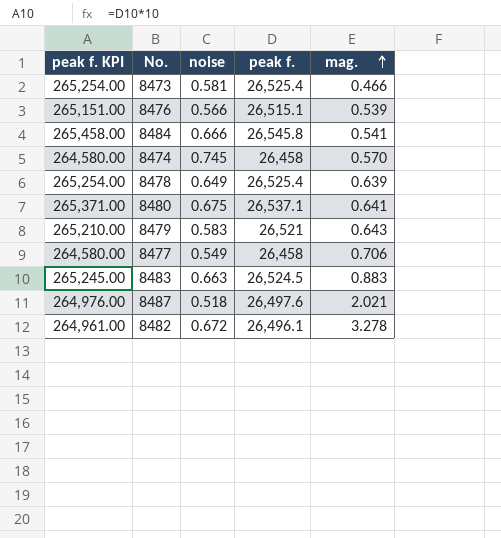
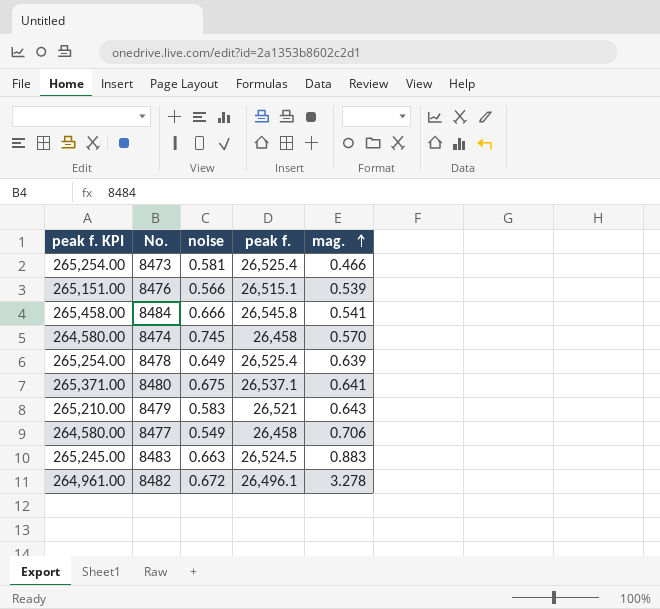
row 8487: 264,976.00 | 0.518 | 26,497.6 | 2.021 -> none

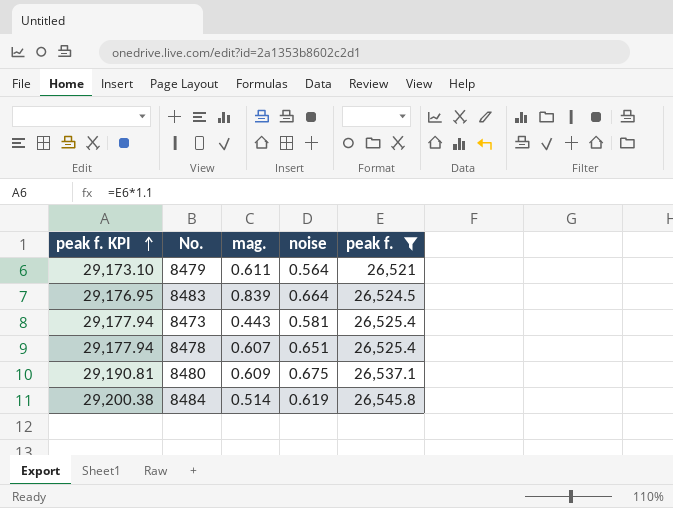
filter: none -> peak f. >= 26,521
row order: mag. ascending -> peak f. KPI ascending
column peak f. KPI | formula: [peak f.] * 10 -> [peak f.] * 1.1
column mag. | position: 5 -> 3
8479 | mag.: 0.643 -> 0.611
8479 | noise: 0.583 -> 0.564
8483 | mag.: 0.883 -> 0.839
8483 | noise: 0.663 -> 0.664
8473 | mag.: 0.466 -> 0.443
8478 | mag.: 0.639 -> 0.607
8478 | noise: 0.649 -> 0.651
8480 | mag.: 0.641 -> 0.609
8484 | mag.: 0.541 -> 0.514
8484 | noise: 0.666 -> 0.619

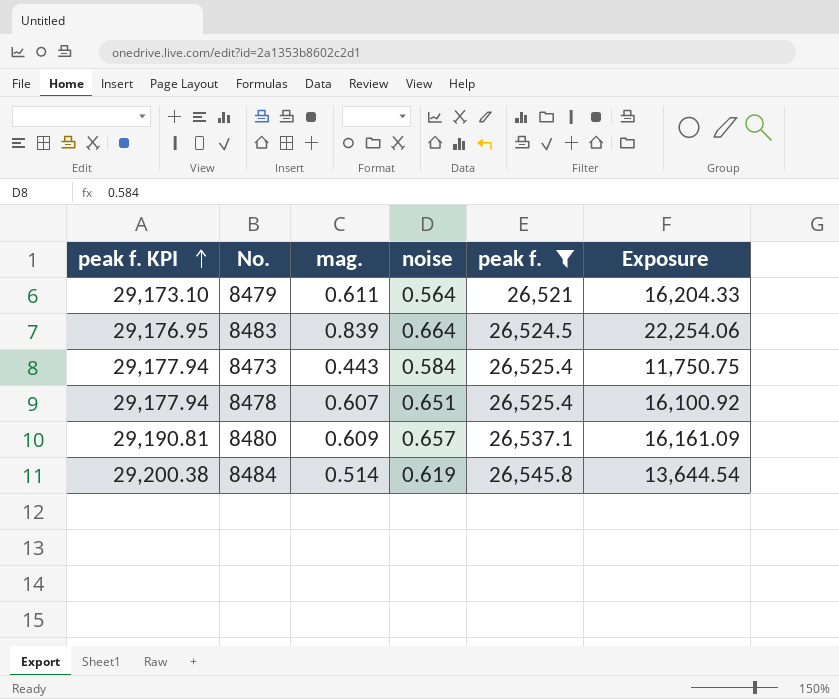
column Exposure | formula: none -> [mag.] * [peak f.]
8473 | noise: 0.581 -> 0.584
8480 | noise: 0.675 -> 0.657

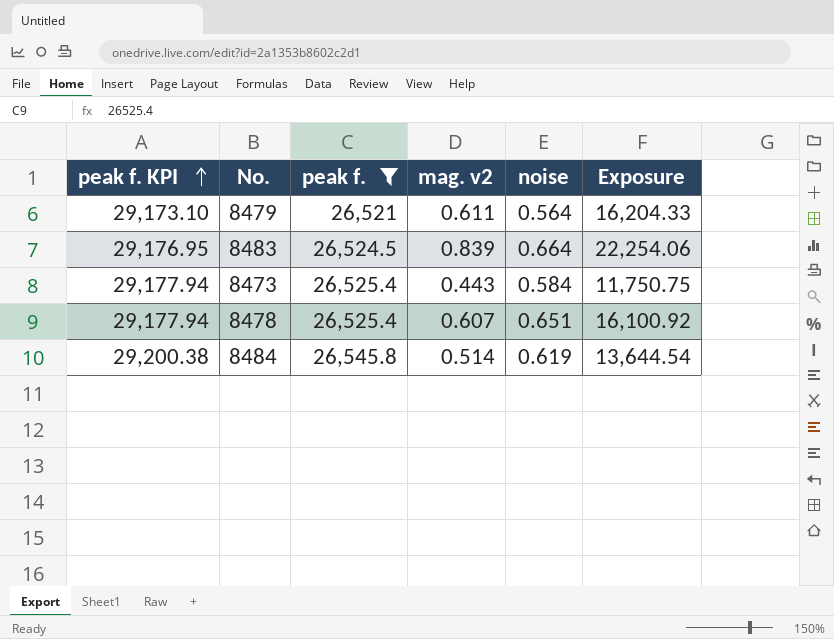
column peak f. | position: 5 -> 3
column name: mag. -> mag. v2
row 8480: 29,190.81 | 0.609 | 0.657 | 26,537.1 | 16,161.09 -> none

